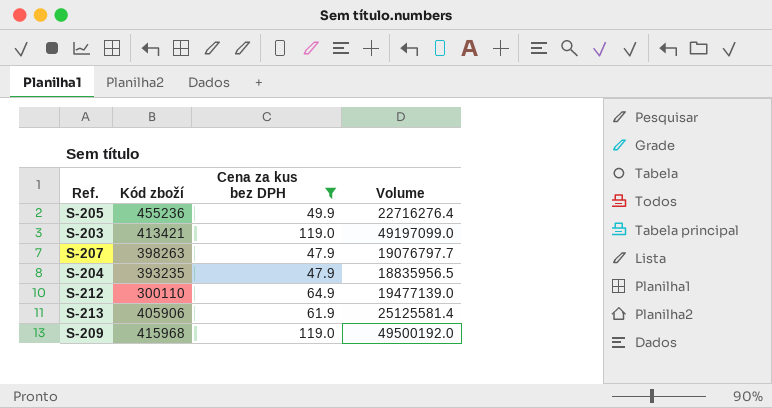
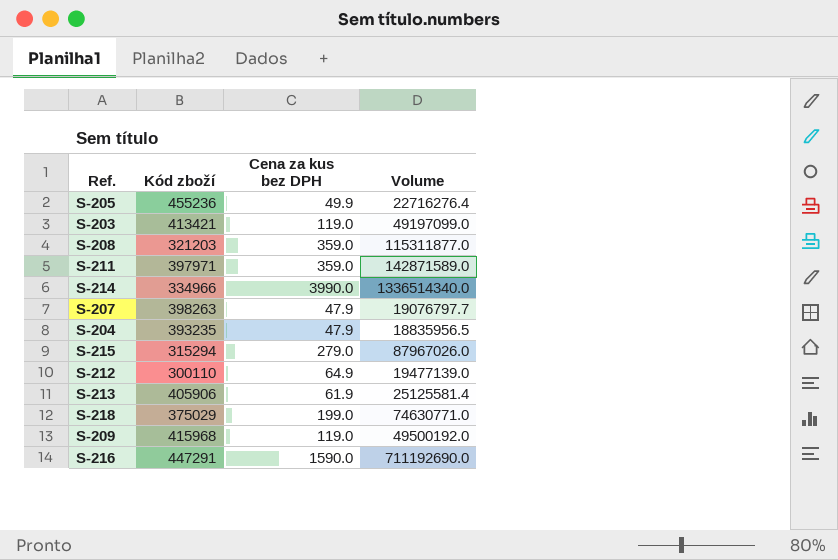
filter: Cena za kus bez DPH <= 119.0 -> none

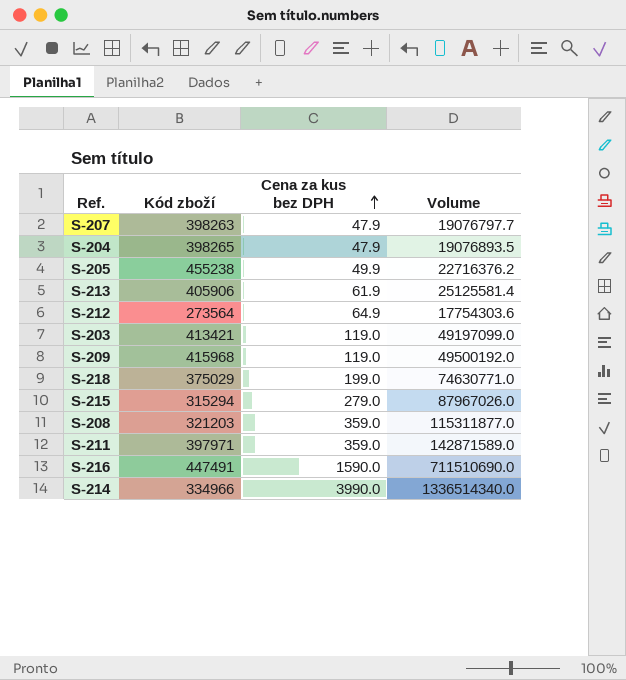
row order: none -> Cena za kus bez DPH ascending
S-204 | Kód zboží: 393235 -> 398265
S-204 | Volume: 18835956.5 -> 19076893.5
S-205 | Kód zboží: 455236 -> 455238
S-205 | Volume: 22716276.4 -> 22716376.2
S-212 | Kód zboží: 300110 -> 273564
S-212 | Volume: 19477139.0 -> 17754303.6
S-216 | Kód zboží: 447291 -> 447491
S-216 | Volume: 711192690.0 -> 711510690.0

